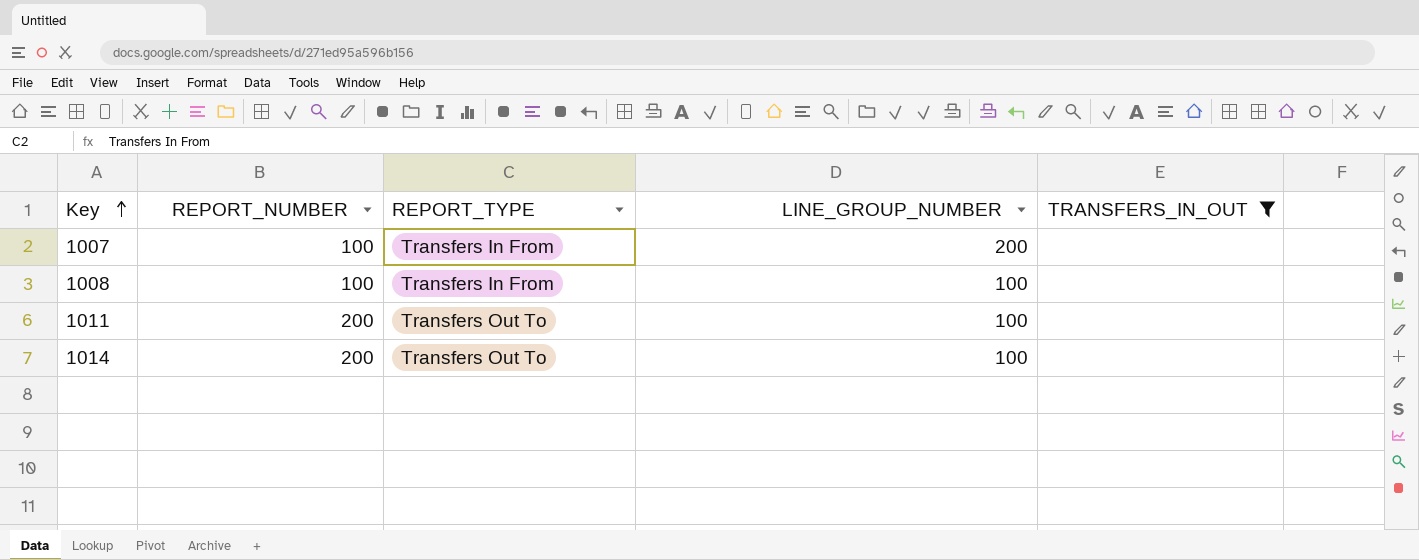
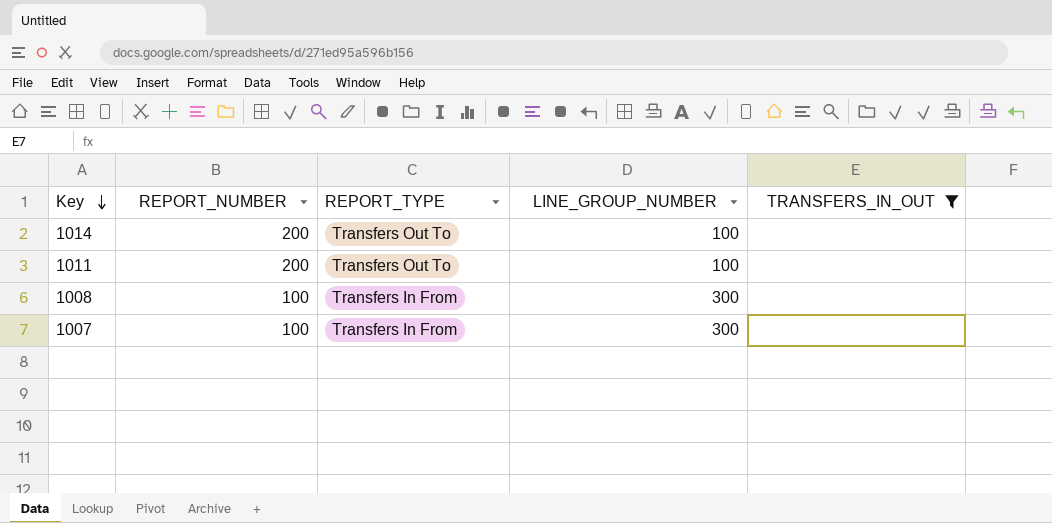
row order: Key ascending -> Key descending
1008 | LINE_GROUP_NUMBER: 100 -> 300
1007 | LINE_GROUP_NUMBER: 200 -> 300

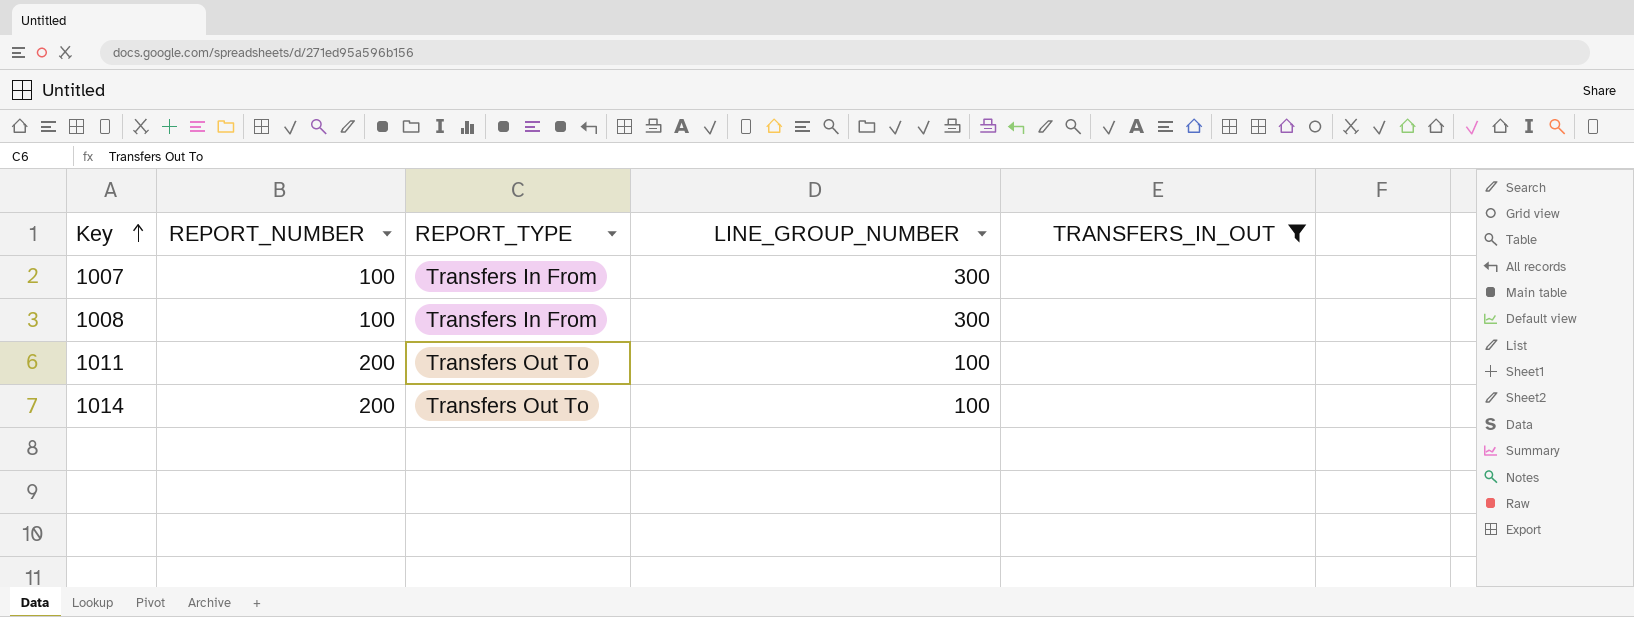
row order: Key descending -> Key ascending

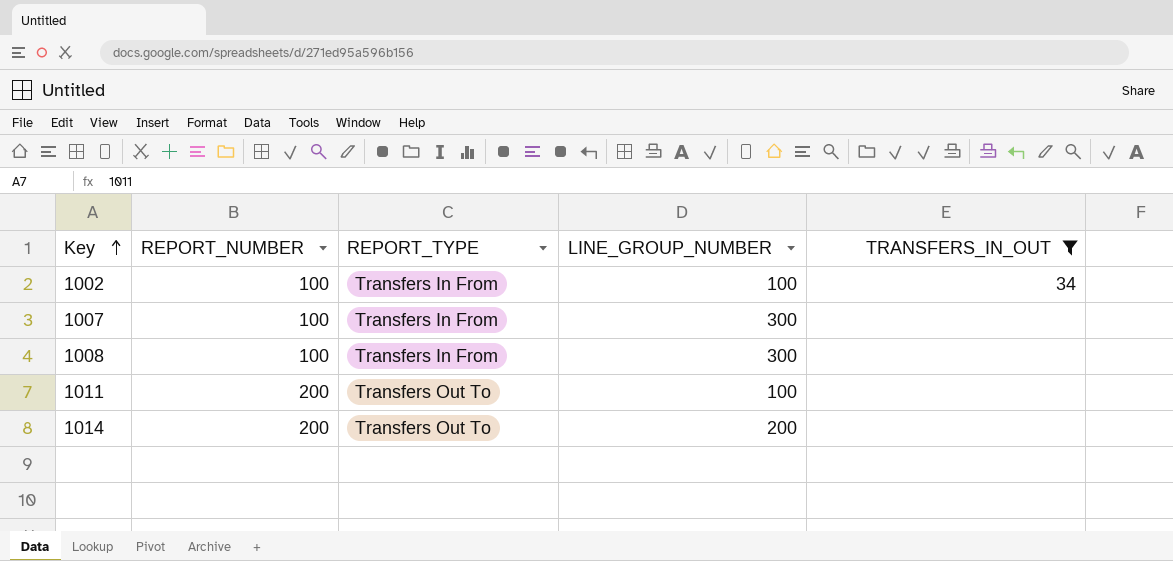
row 1002: none -> 100 | Transfers In From | 100 | 34
1014 | LINE_GROUP_NUMBER: 100 -> 200

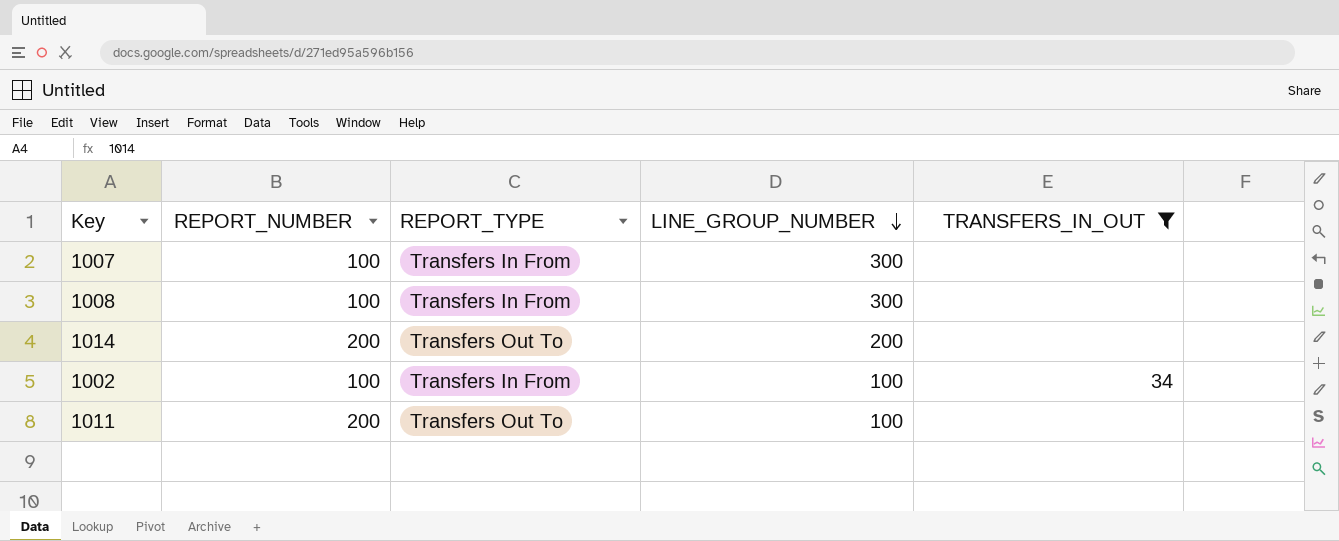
row order: Key ascending -> LINE_GROUP_NUMBER descending

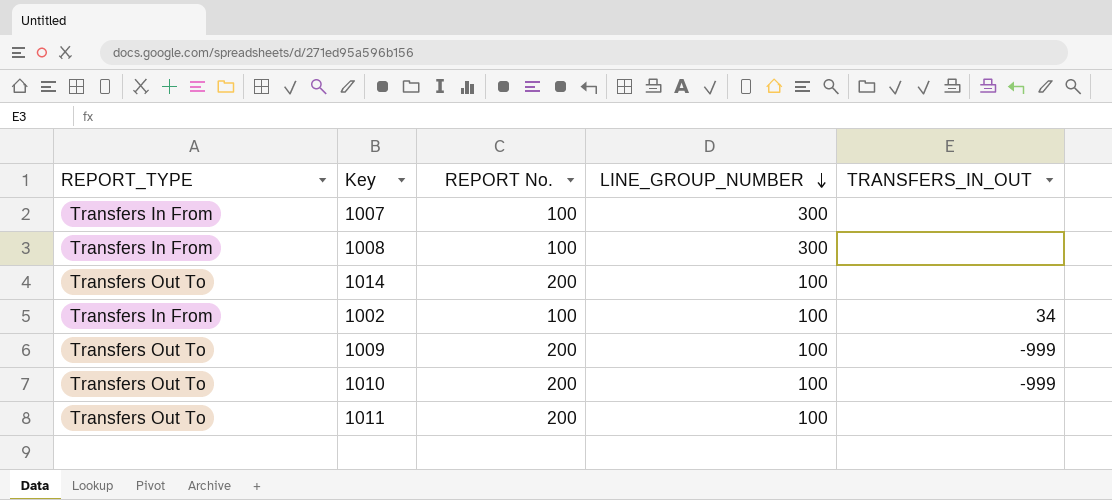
filter: TRANSFERS_IN_OUT != -999 -> none
column REPORT_TYPE | position: 3 -> 1
column name: REPORT_NUMBER -> REPORT No.
1014 | LINE_GROUP_NUMBER: 200 -> 100

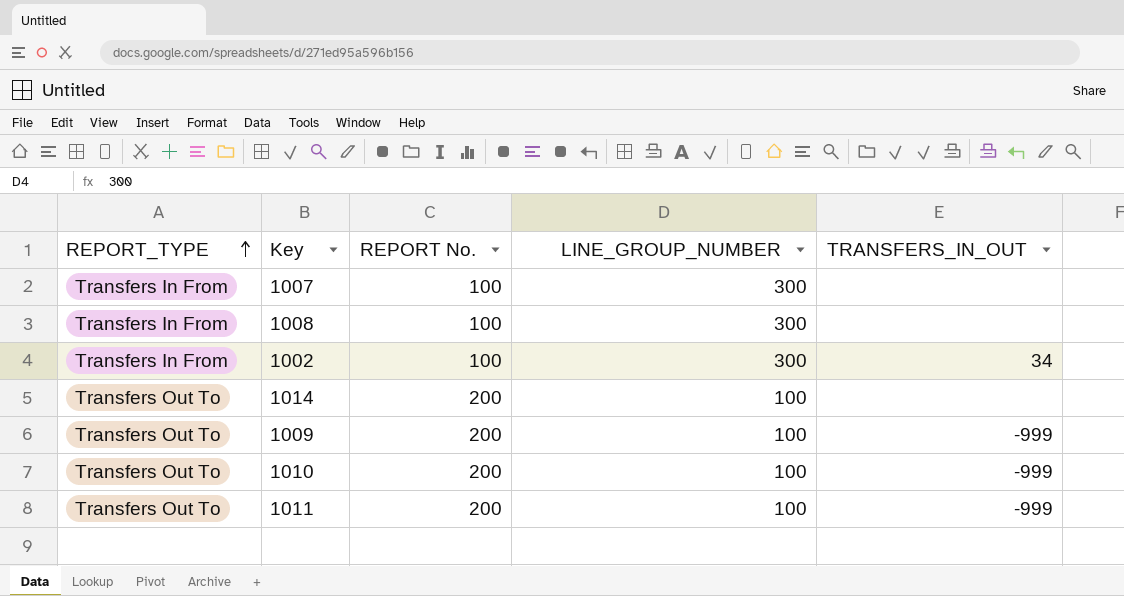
row order: LINE_GROUP_NUMBER descending -> REPORT_TYPE ascending
1002 | LINE_GROUP_NUMBER: 100 -> 300
1011 | TRANSFERS_IN_OUT: none -> -999

